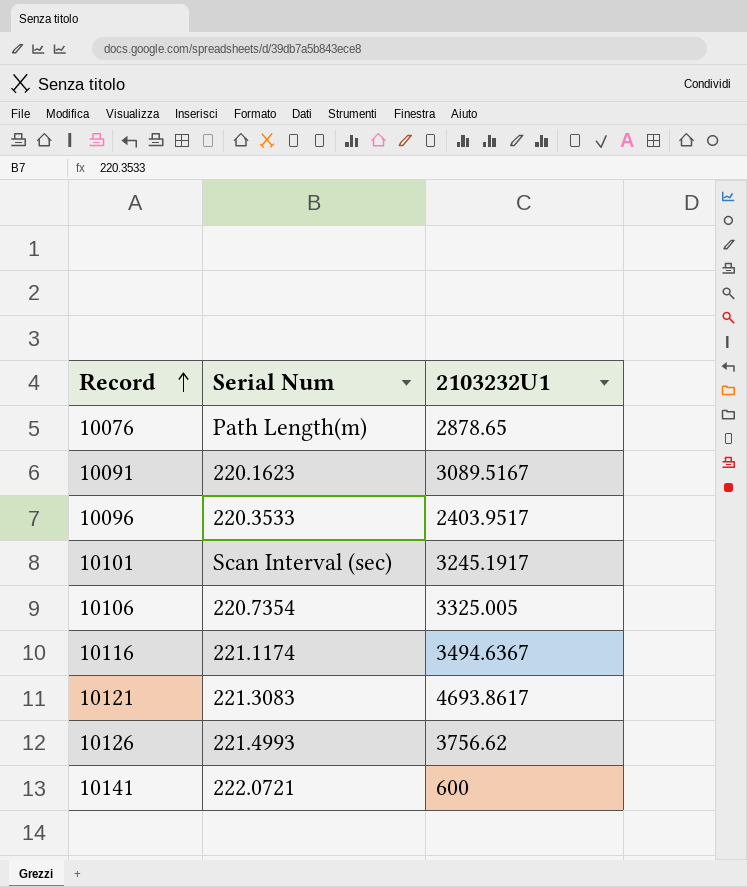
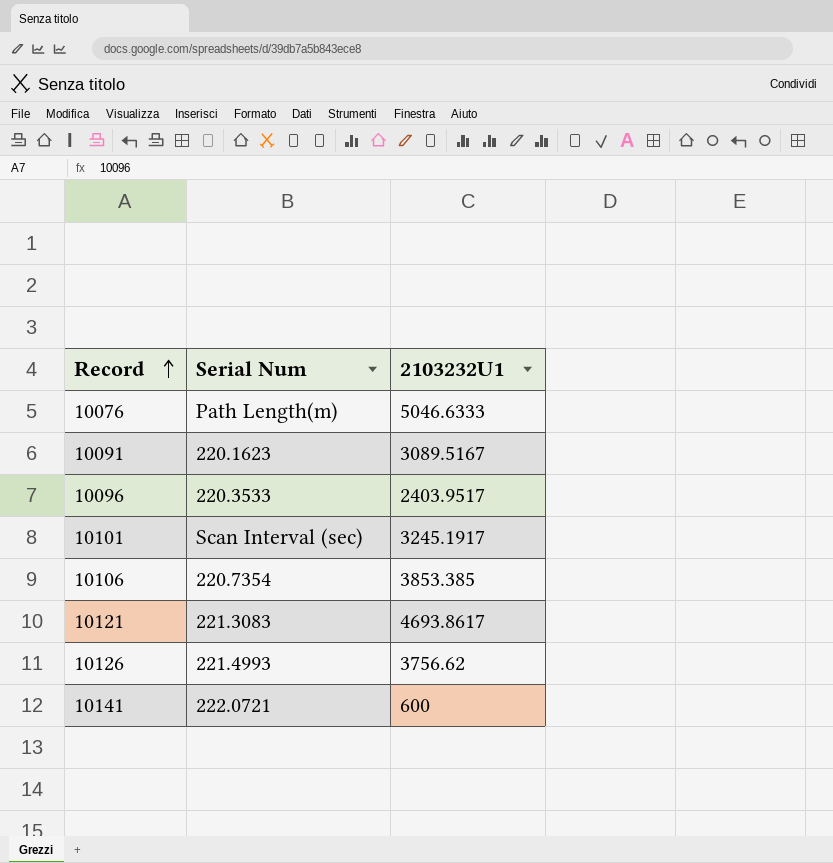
row 10116: 221.1174 | 3494.6367 -> none
10076 | 2103232U1: 2878.65 -> 5046.6333
10106 | 2103232U1: 3325.005 -> 3853.385

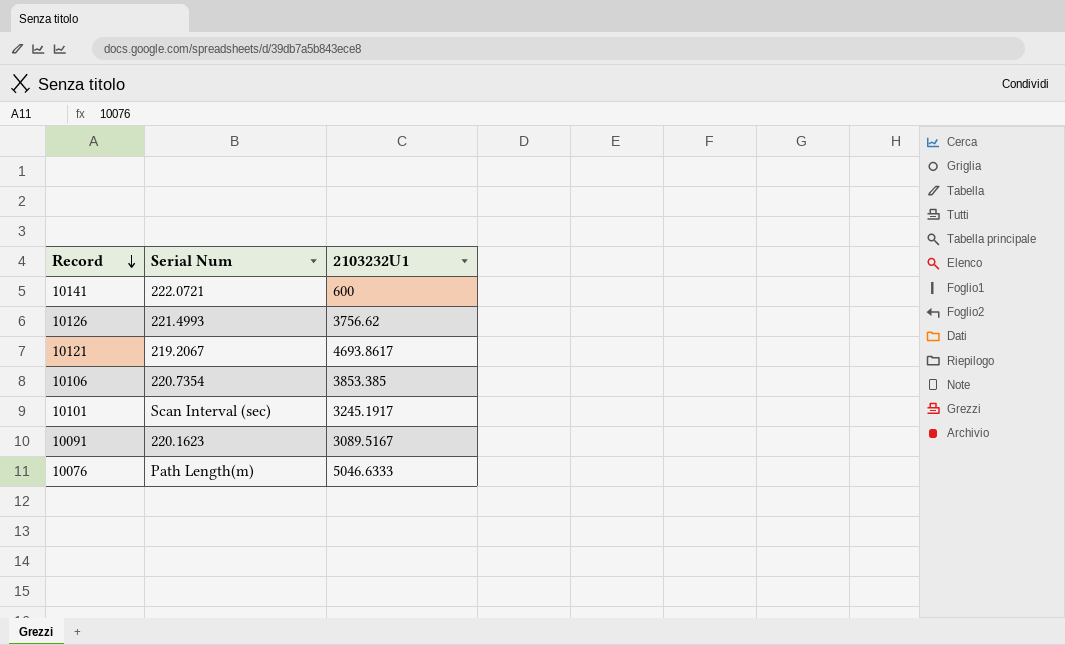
row order: Record ascending -> Record descending
row 10096: 220.3533 | 2403.9517 -> none
10121 | Serial Num: 221.3083 -> 219.2067

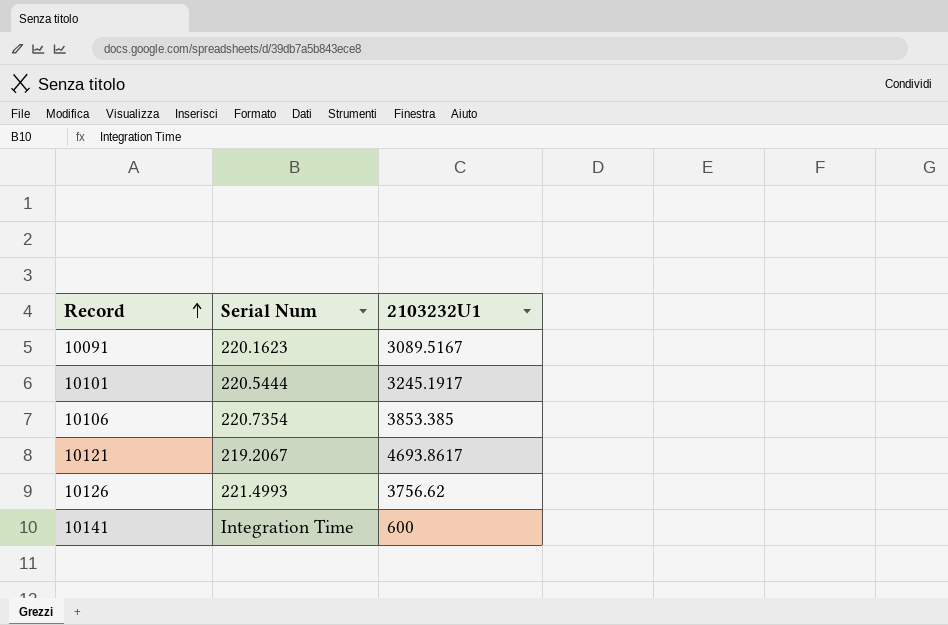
row order: Record descending -> Record ascending
row 10076: Path Length(m) | 5046.6333 -> none
10101 | Serial Num: Scan Interval (sec) -> 220.5444
10141 | Serial Num: 222.0721 -> Integration Time

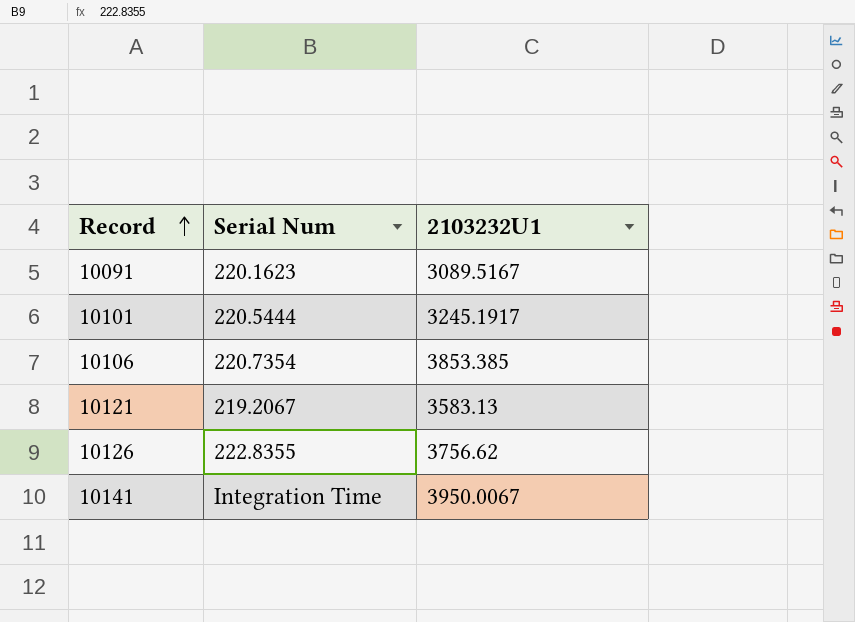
10121 | 2103232U1: 4693.8617 -> 3583.13
10126 | Serial Num: 221.4993 -> 222.8355
10141 | 2103232U1: 600 -> 3950.0067

